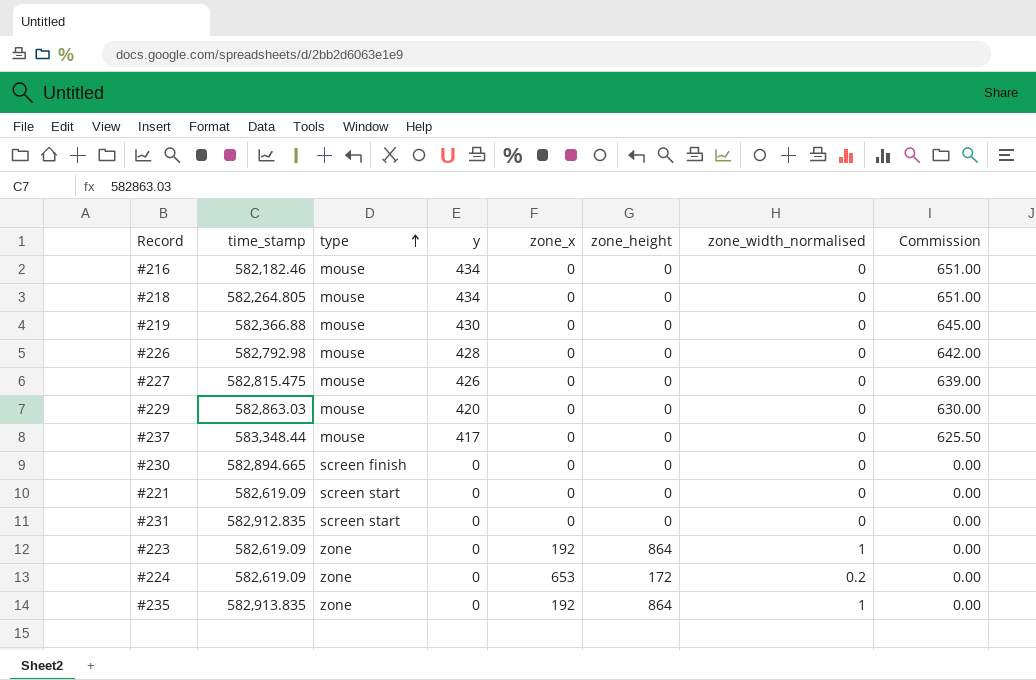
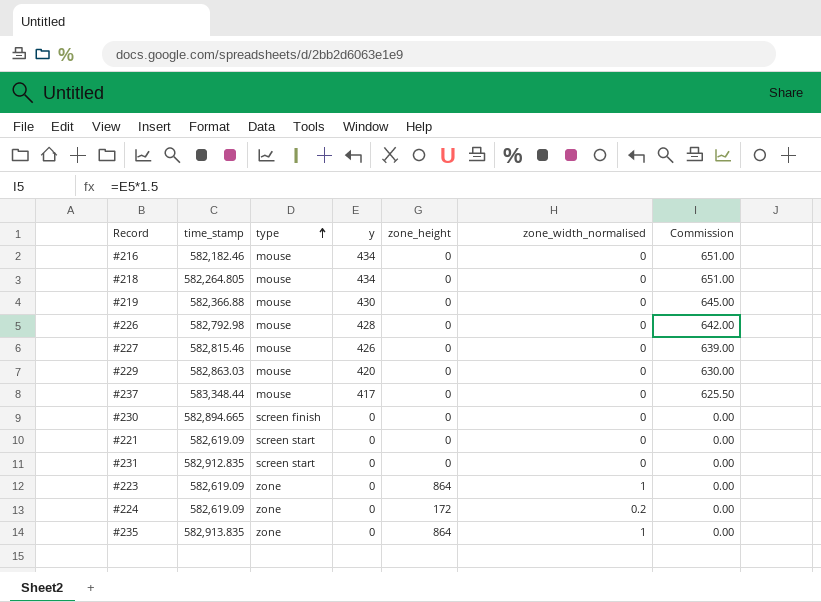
column zone_x | position: 5 -> none
#227 | time_stamp: 582,815.475 -> 582,815.46

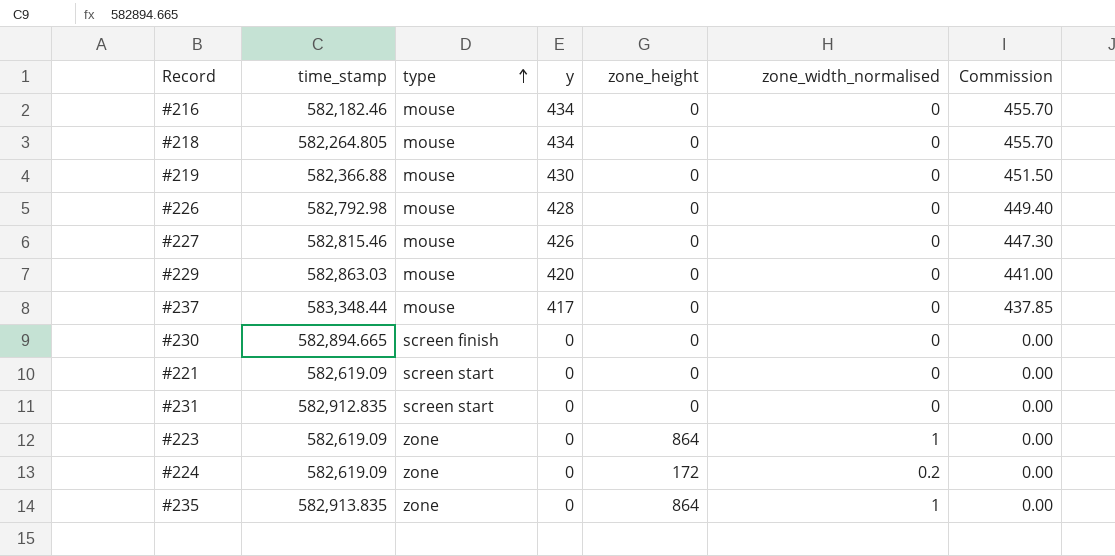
column Commission | formula: [y] * 1.5 -> [y] * 1.05

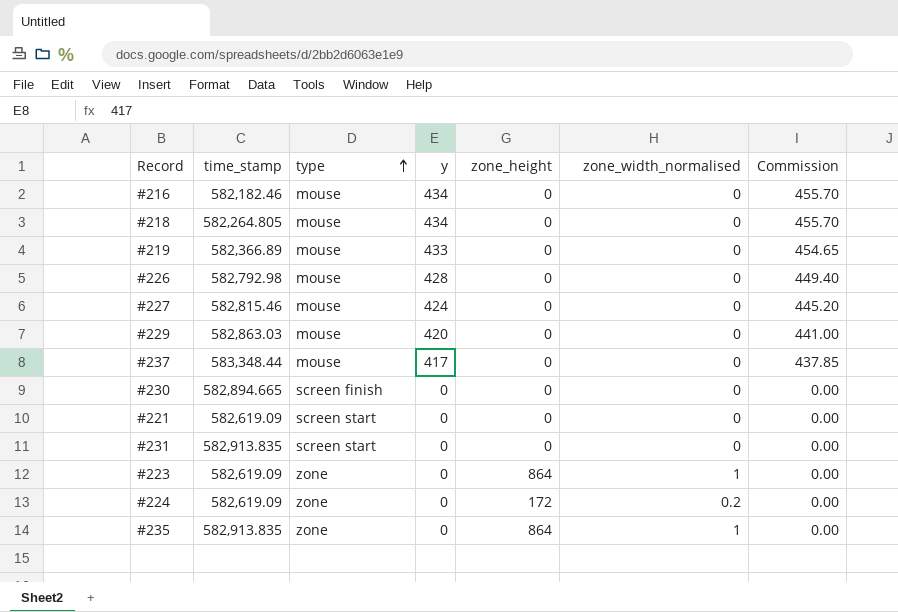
#219 | time_stamp: 582,366.88 -> 582,366.89
#219 | y: 430 -> 433
#219 | Commission: 451.50 -> 454.65
#227 | y: 426 -> 424
#227 | Commission: 447.30 -> 445.20
#231 | time_stamp: 582,912.835 -> 582,913.835

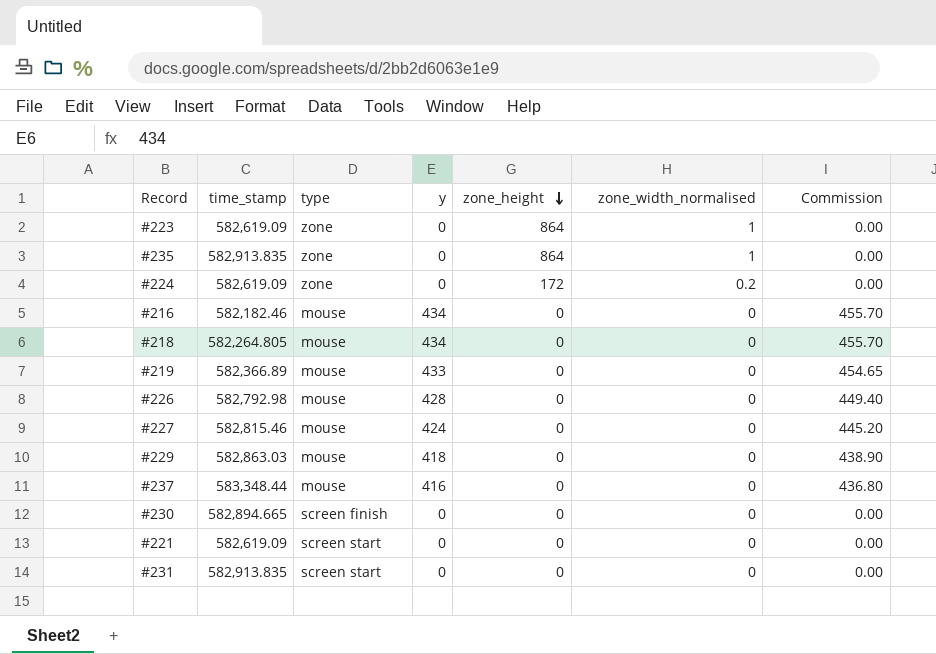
row order: type ascending -> zone_height descending
#229 | y: 420 -> 418
#229 | Commission: 441.00 -> 438.90
#237 | y: 417 -> 416
#237 | Commission: 437.85 -> 436.80

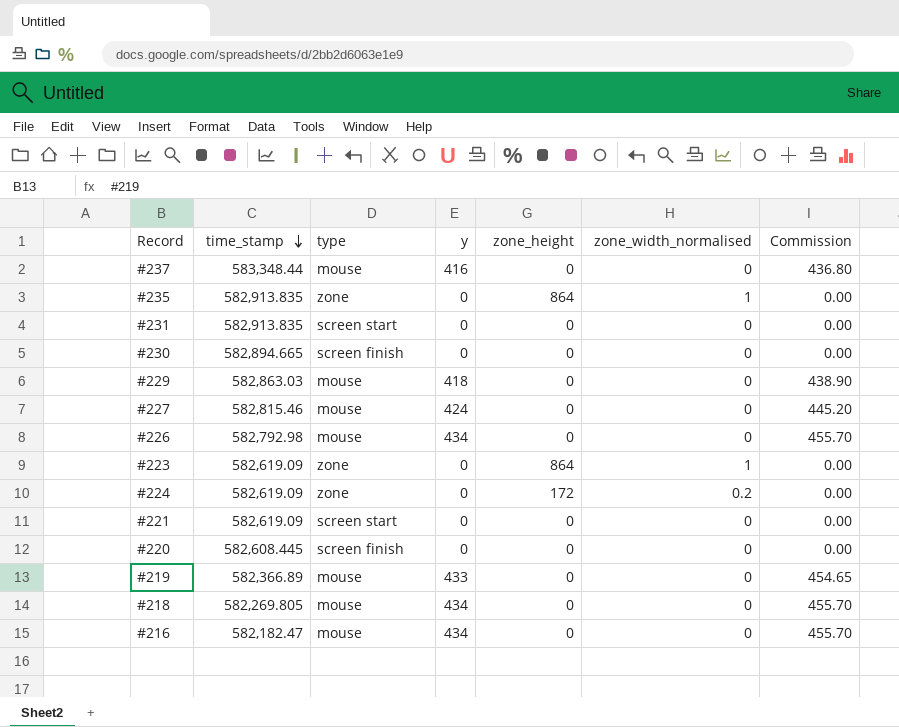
row order: zone_height descending -> time_stamp descending
#226 | y: 428 -> 434
#226 | Commission: 449.40 -> 455.70
row #220: none -> 582,608.445 | screen finish | 0 | 0 | 0 | 0.00
#218 | time_stamp: 582,264.805 -> 582,269.805
#216 | time_stamp: 582,182.46 -> 582,182.47

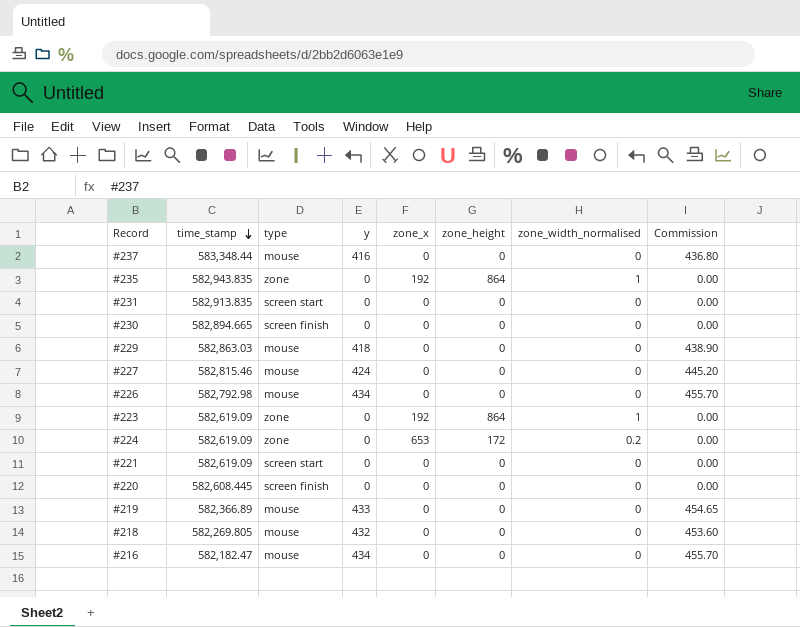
column zone_x | position: none -> 5
#235 | time_stamp: 582,913.835 -> 582,943.835
#218 | y: 434 -> 432
#218 | Commission: 455.70 -> 453.60

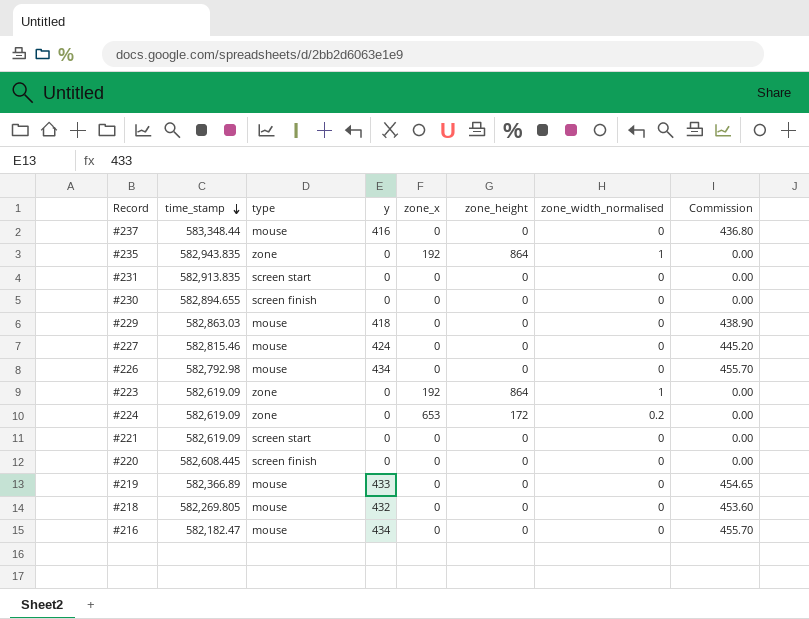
#230 | time_stamp: 582,894.665 -> 582,894.655

